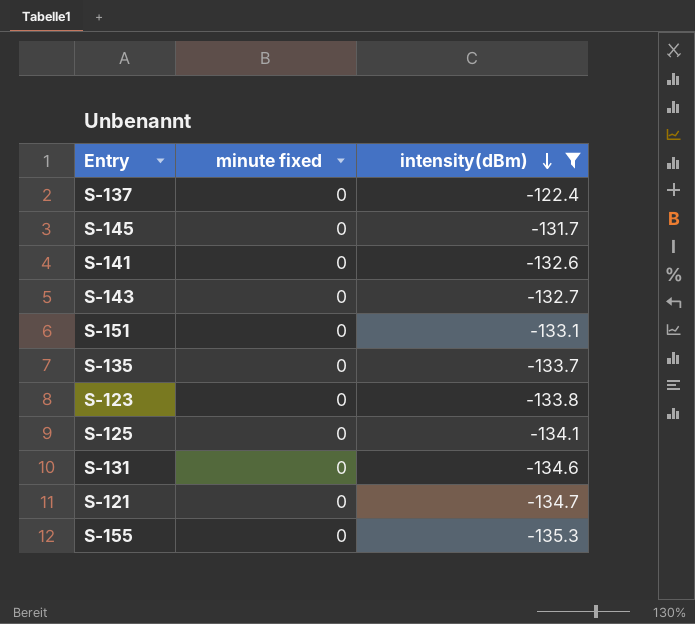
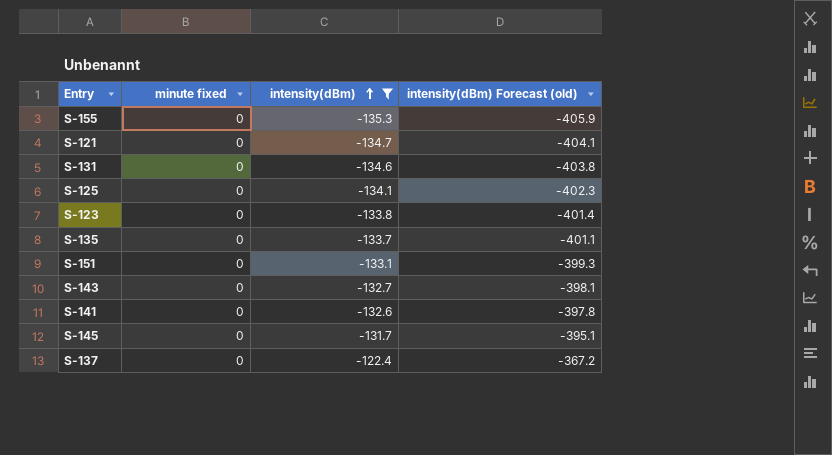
row order: intensity(dBm) descending -> intensity(dBm) ascending
column intensity(dBm) Forecast (old) | formula: none -> [intensity(dBm)] * 3

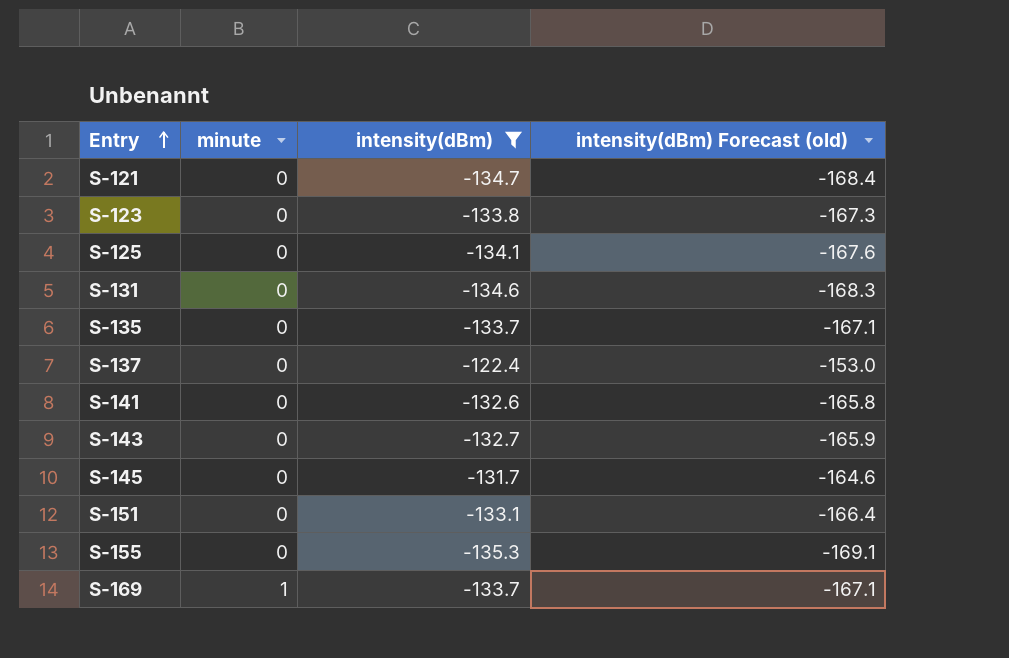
row order: intensity(dBm) ascending -> Entry ascending
column name: minute fixed -> minute
column intensity(dBm) Forecast (old) | formula: [intensity(dBm)] * 3 -> [intensity(dBm)] * 1.25
row S-169: none -> 1 | -133.7 | -167.1

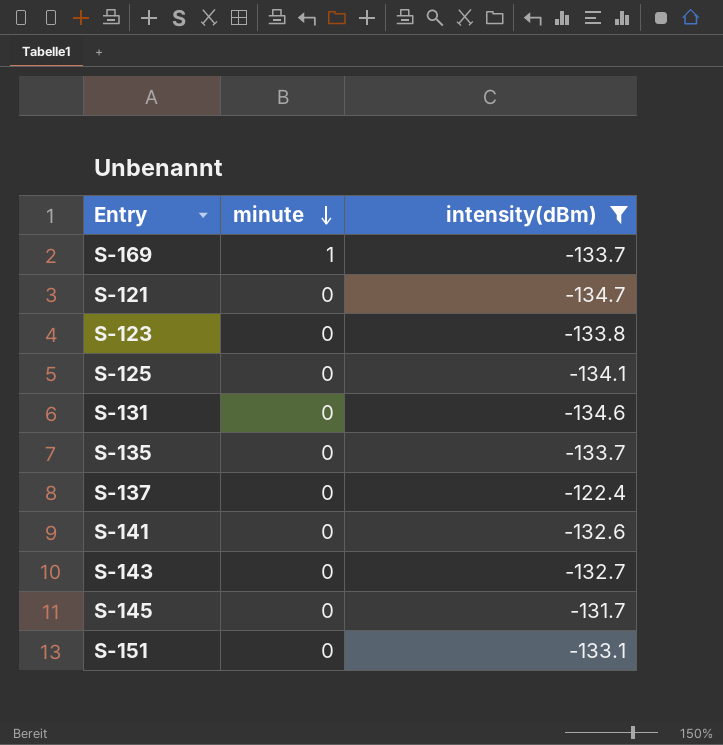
row order: Entry ascending -> minute descending
column intensity(dBm) Forecast (old) | formula: [intensity(dBm)] * 1.25 -> none
row S-155: 0 | -135.3 | -169.1 -> none

